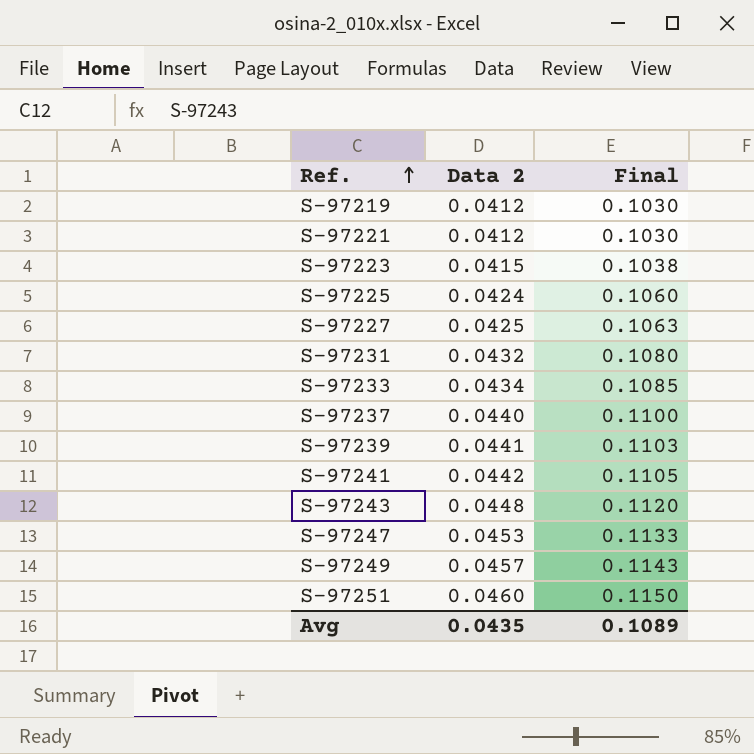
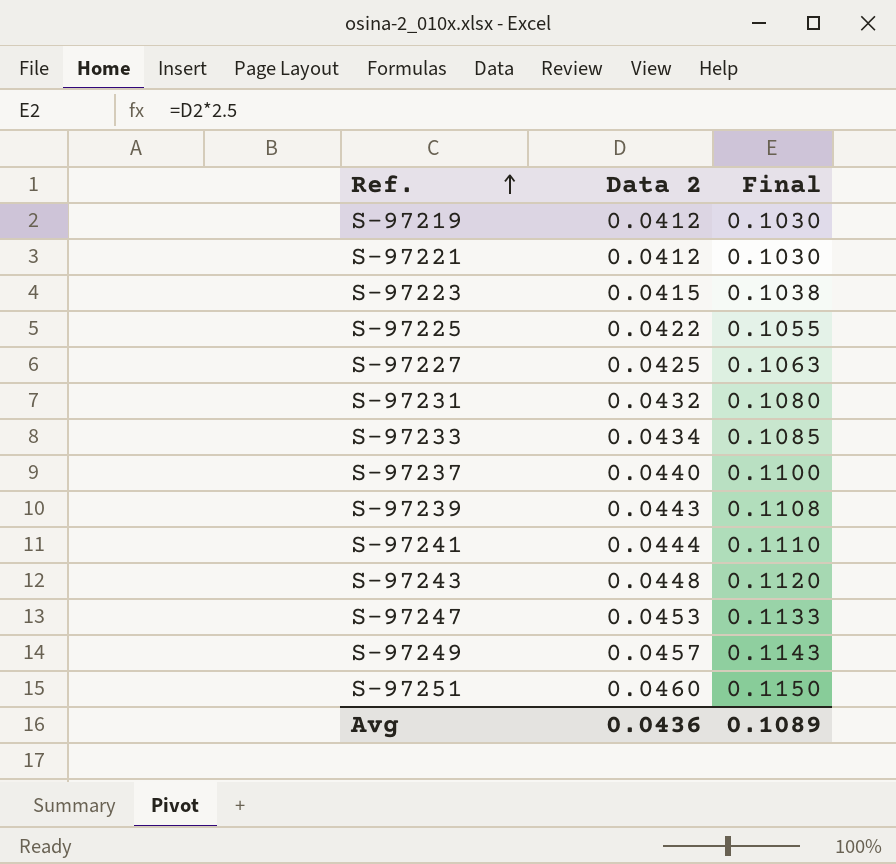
S-97225 | Data 2: 0.0424 -> 0.0422
S-97225 | Final: 0.1060 -> 0.1055
S-97239 | Data 2: 0.0441 -> 0.0443
S-97239 | Final: 0.1103 -> 0.1108
S-97241 | Data 2: 0.0442 -> 0.0444
S-97241 | Final: 0.1105 -> 0.1110
Avg | Data 2: 0.0435 -> 0.0436

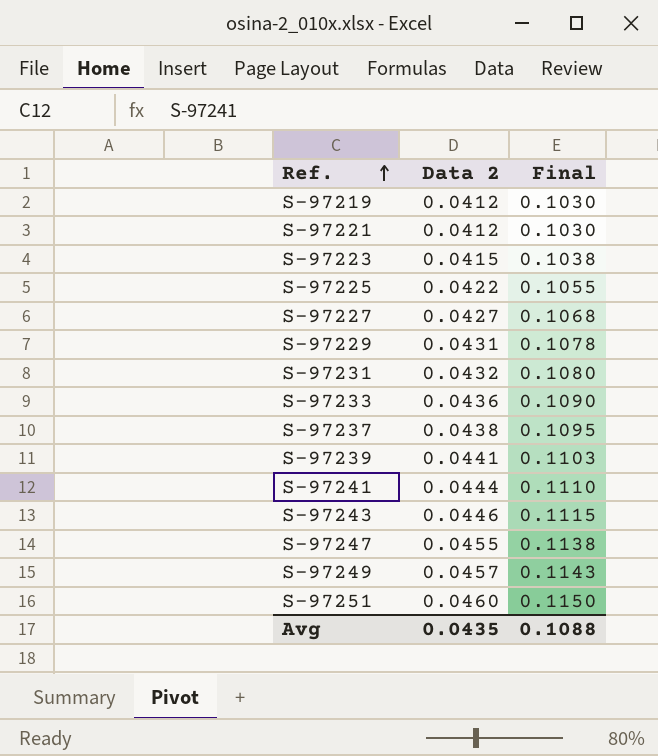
S-97227 | Data 2: 0.0425 -> 0.0427
S-97227 | Final: 0.1063 -> 0.1068
row S-97229: none -> 0.0431 | 0.1078
S-97233 | Data 2: 0.0434 -> 0.0436
S-97233 | Final: 0.1085 -> 0.1090
S-97237 | Data 2: 0.0440 -> 0.0438
S-97237 | Final: 0.1100 -> 0.1095
S-97239 | Data 2: 0.0443 -> 0.0441
S-97239 | Final: 0.1108 -> 0.1103
S-97243 | Data 2: 0.0448 -> 0.0446
S-97243 | Final: 0.1120 -> 0.1115
S-97247 | Data 2: 0.0453 -> 0.0455
S-97247 | Final: 0.1133 -> 0.1138
Avg | Data 2: 0.0436 -> 0.0435
Avg | Final: 0.1089 -> 0.1088

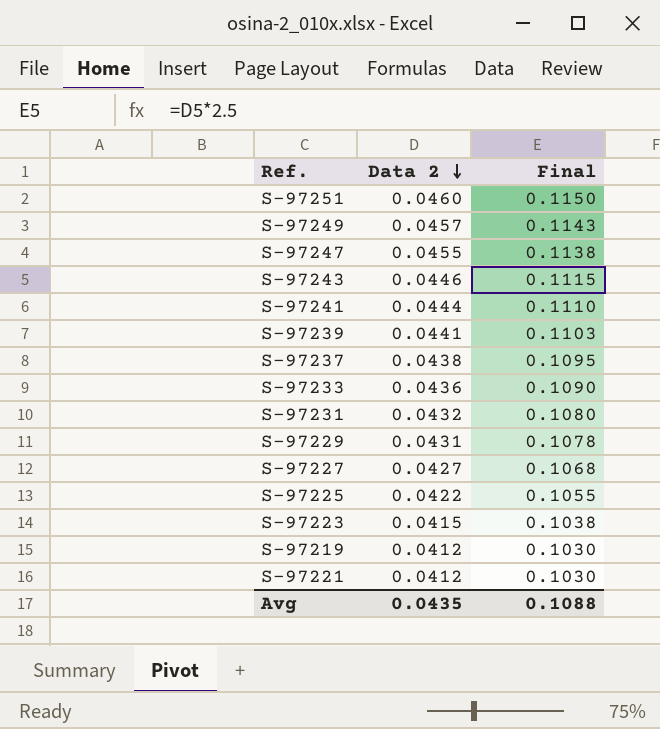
row order: Ref. ascending -> Data 2 descending

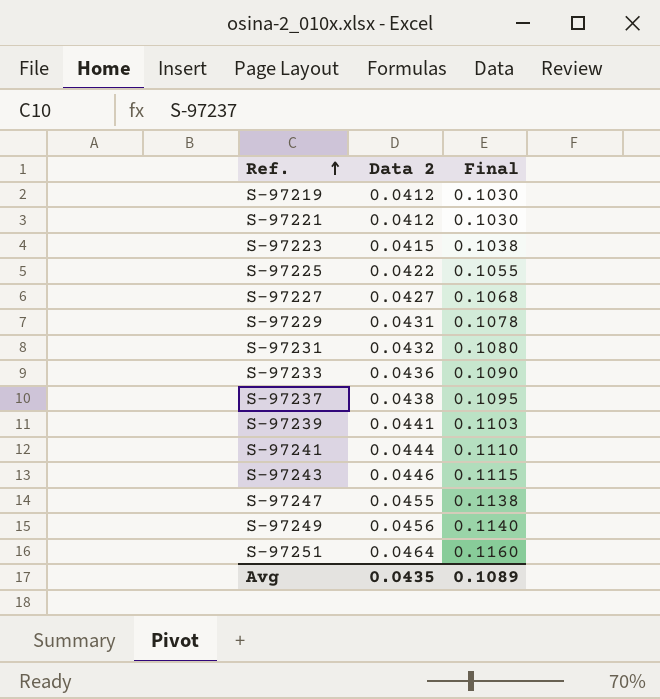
row order: Data 2 descending -> Ref. ascending
S-97249 | Data 2: 0.0457 -> 0.0456
S-97249 | Final: 0.1143 -> 0.1140
S-97251 | Data 2: 0.0460 -> 0.0464
S-97251 | Final: 0.1150 -> 0.1160
Avg | Final: 0.1088 -> 0.1089

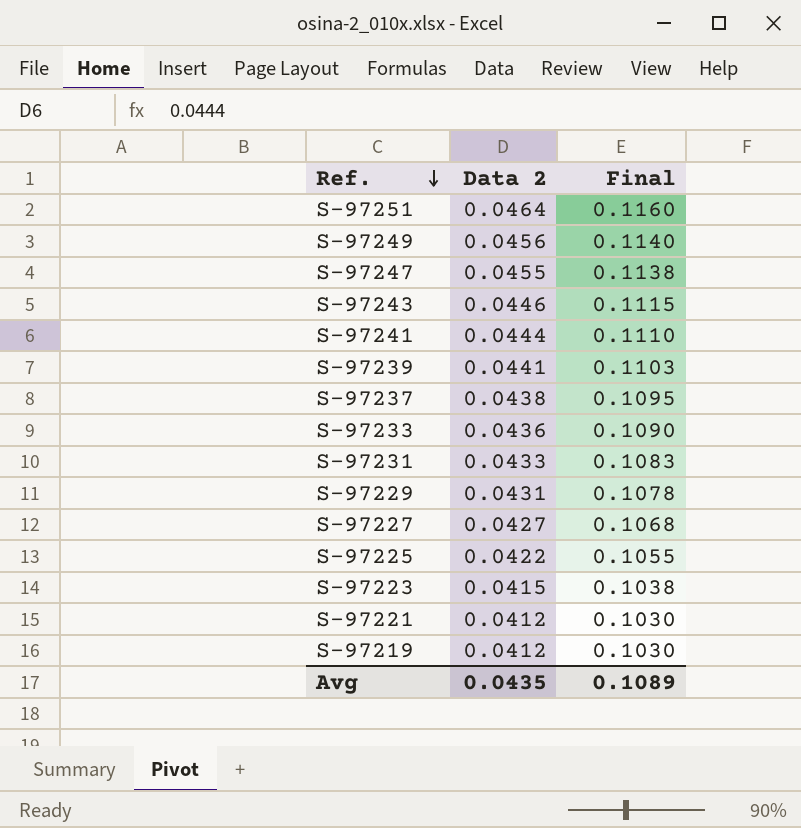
row order: Ref. ascending -> Ref. descending
S-97231 | Data 2: 0.0432 -> 0.0433
S-97231 | Final: 0.1080 -> 0.1083

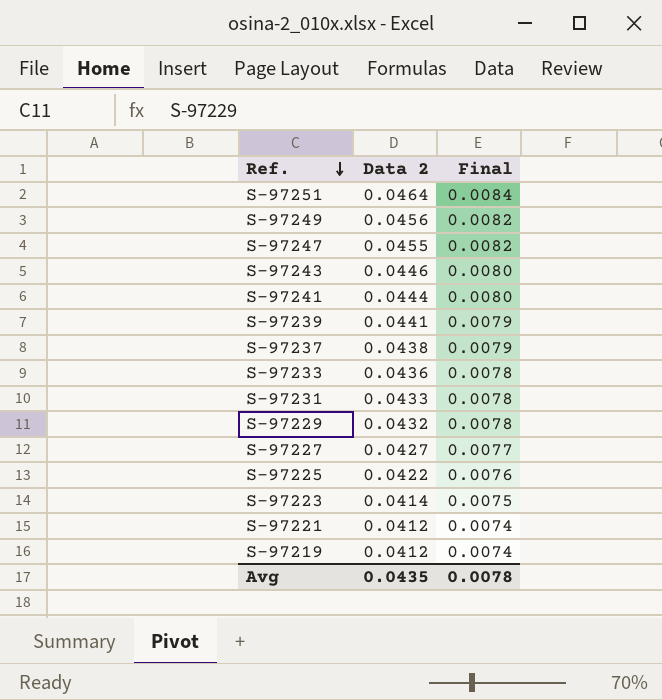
column Final | formula: [Data 2] * 2.5 -> [Data 2] * 0.18
S-97229 | Data 2: 0.0431 -> 0.0432
S-97223 | Data 2: 0.0415 -> 0.0414
Avg | Final: 0.1089 -> 0.0078

